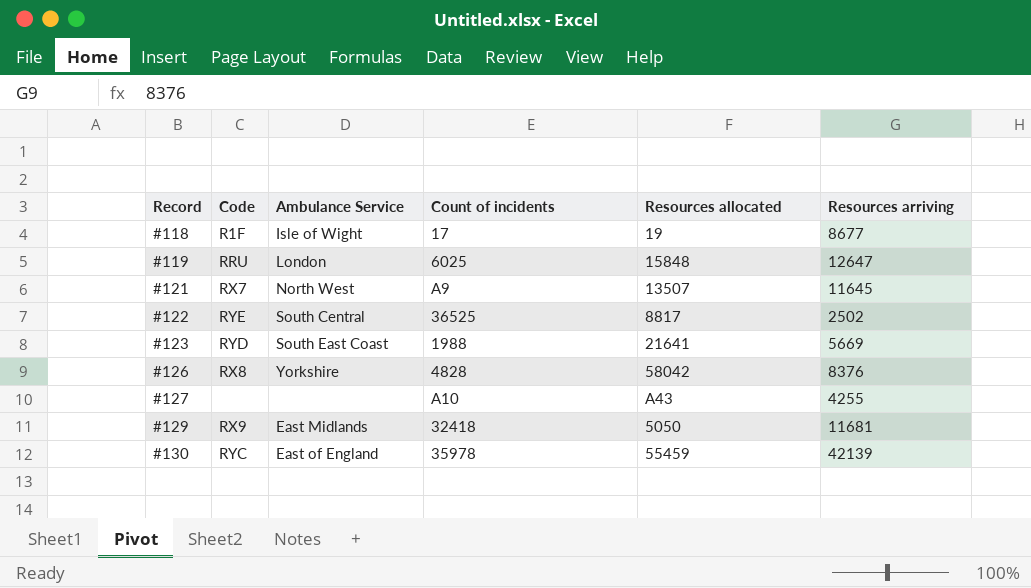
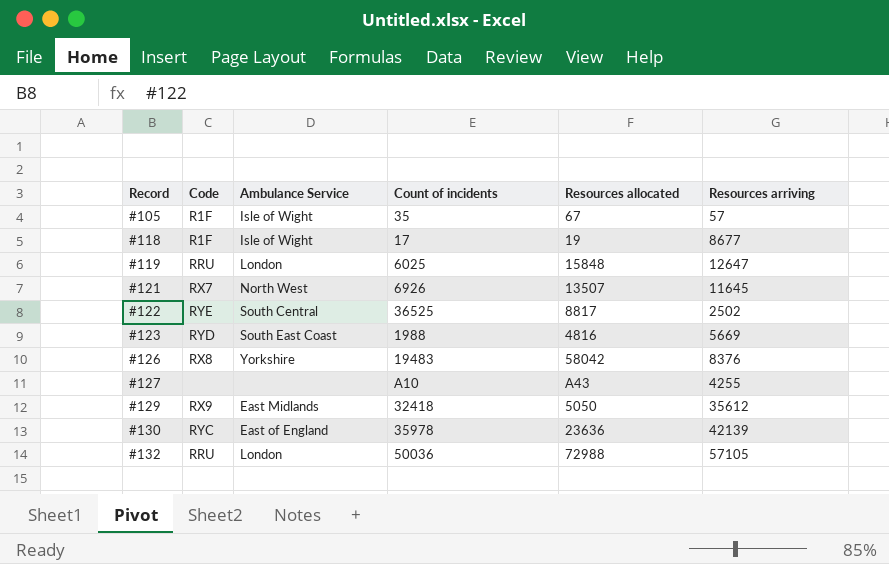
row #105: none -> R1F | Isle of Wight | 35 | 67 | 57
#121 | Count of incidents: A9 -> 6926
#123 | Resources allocated: 21641 -> 4816
#126 | Count of incidents: 4828 -> 19483
#129 | Resources arriving: 11681 -> 35612
#130 | Resources allocated: 55459 -> 23636
row #132: none -> RRU | London | 50036 | 72988 | 57105

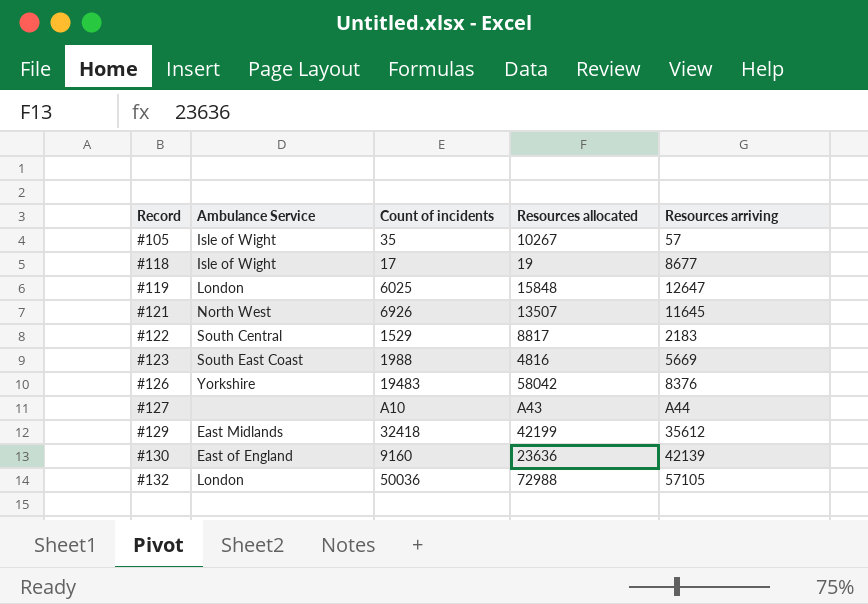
column Code | position: 2 -> none
#105 | Resources allocated: 67 -> 10267
#122 | Count of incidents: 36525 -> 1529
#122 | Resources arriving: 2502 -> 2183
#127 | Resources arriving: 4255 -> A44
#129 | Resources allocated: 5050 -> 42199
#130 | Count of incidents: 35978 -> 9160

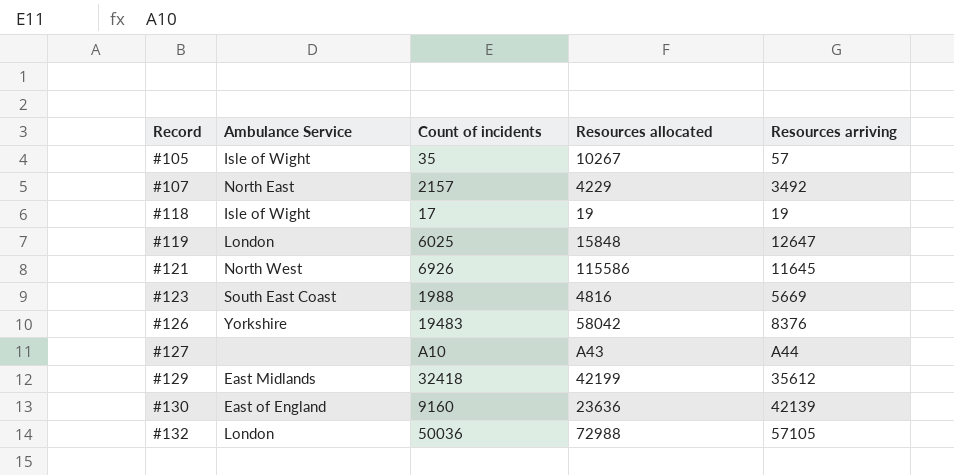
row #122: South Central | 1529 | 8817 | 2183 -> none
row #107: none -> North East | 2157 | 4229 | 3492
#118 | Resources arriving: 8677 -> 19
#121 | Resources allocated: 13507 -> 115586

